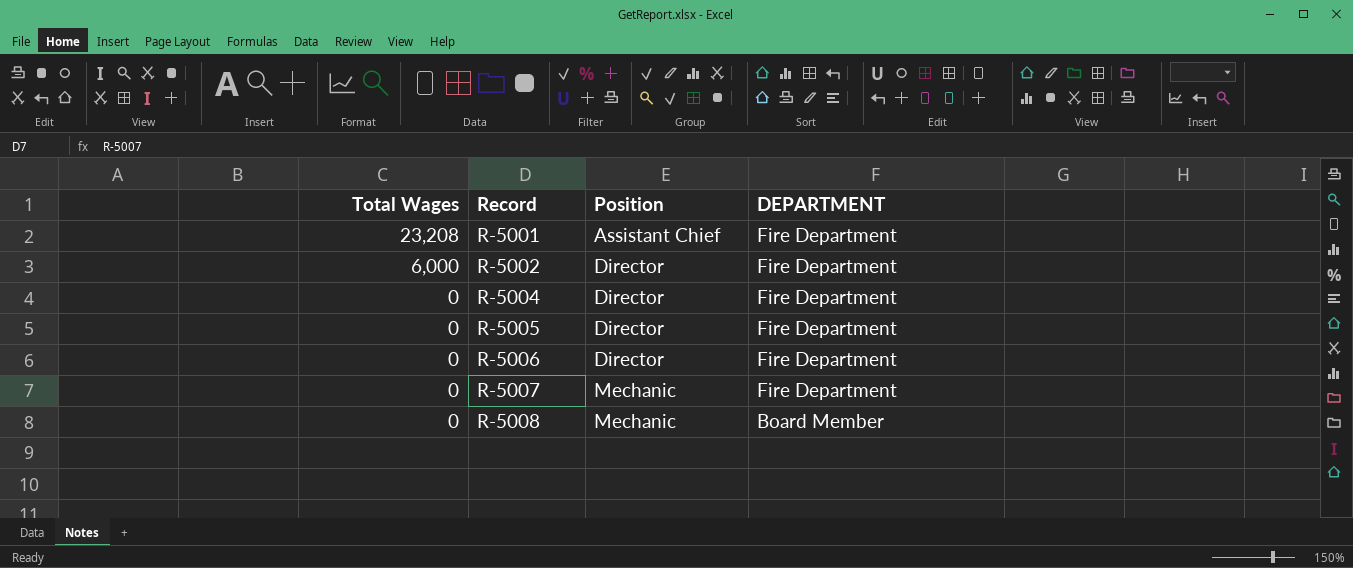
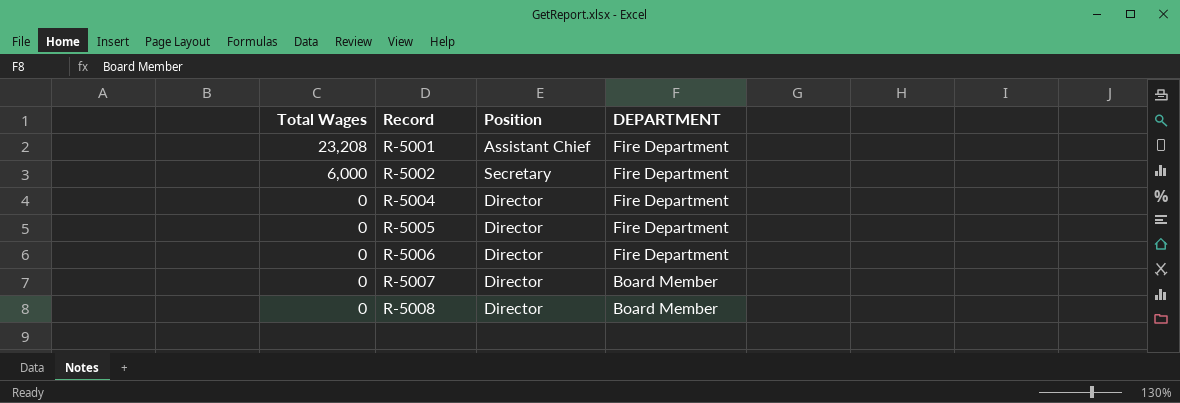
R-5002 | Position: Director -> Secretary
R-5007 | Position: Mechanic -> Director
R-5007 | DEPARTMENT: Fire Department -> Board Member
R-5008 | Position: Mechanic -> Director

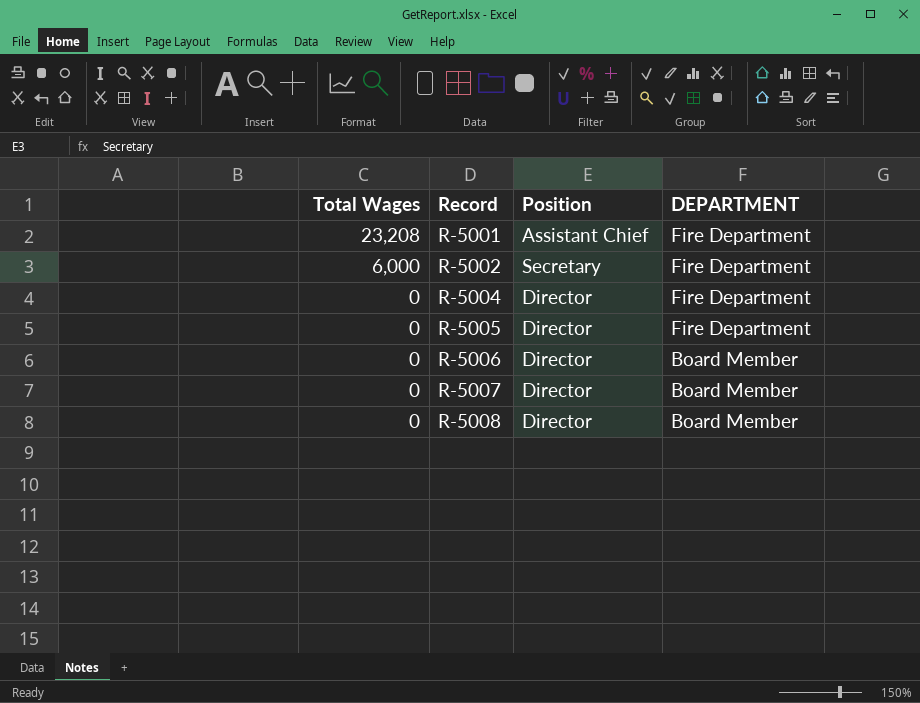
R-5006 | DEPARTMENT: Fire Department -> Board Member

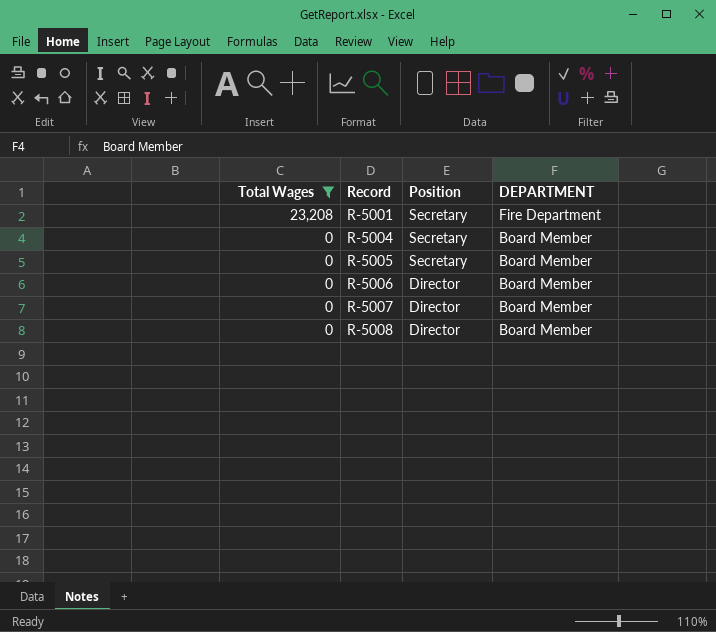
filter: none -> Total Wages != 6,000
R-5001 | Position: Assistant Chief -> Secretary
R-5004 | Position: Director -> Secretary
R-5004 | DEPARTMENT: Fire Department -> Board Member
R-5005 | Position: Director -> Secretary
R-5005 | DEPARTMENT: Fire Department -> Board Member

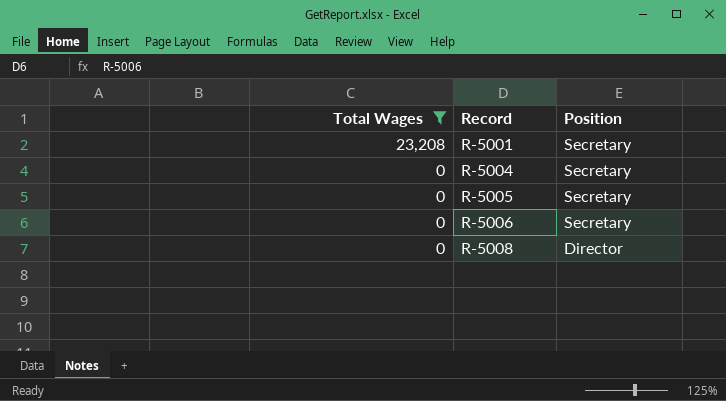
column DEPARTMENT | position: 4 -> none
row R-5007: 0 | Director | Board Member -> none
R-5006 | Position: Director -> Secretary

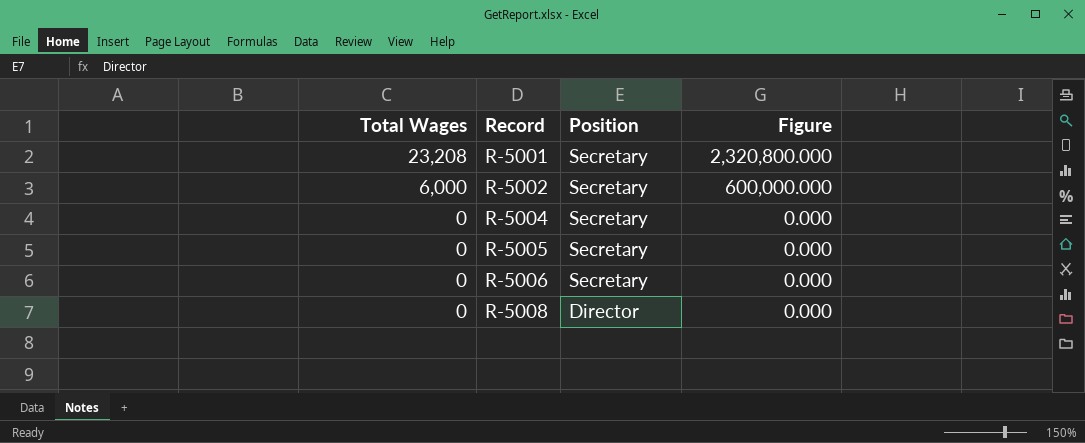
filter: Total Wages != 6,000 -> none
column Figure | formula: none -> [Total Wages] * 100

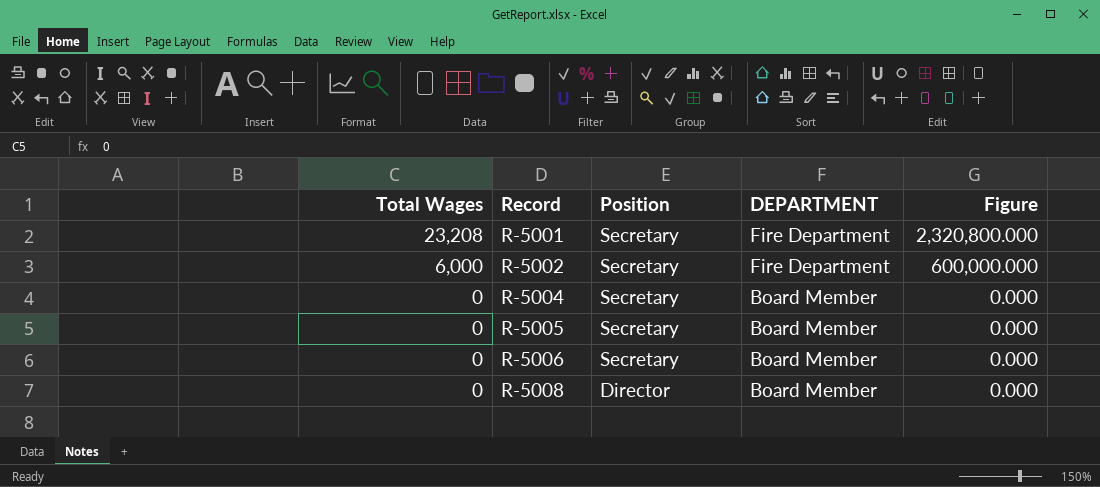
column DEPARTMENT | position: none -> 4

